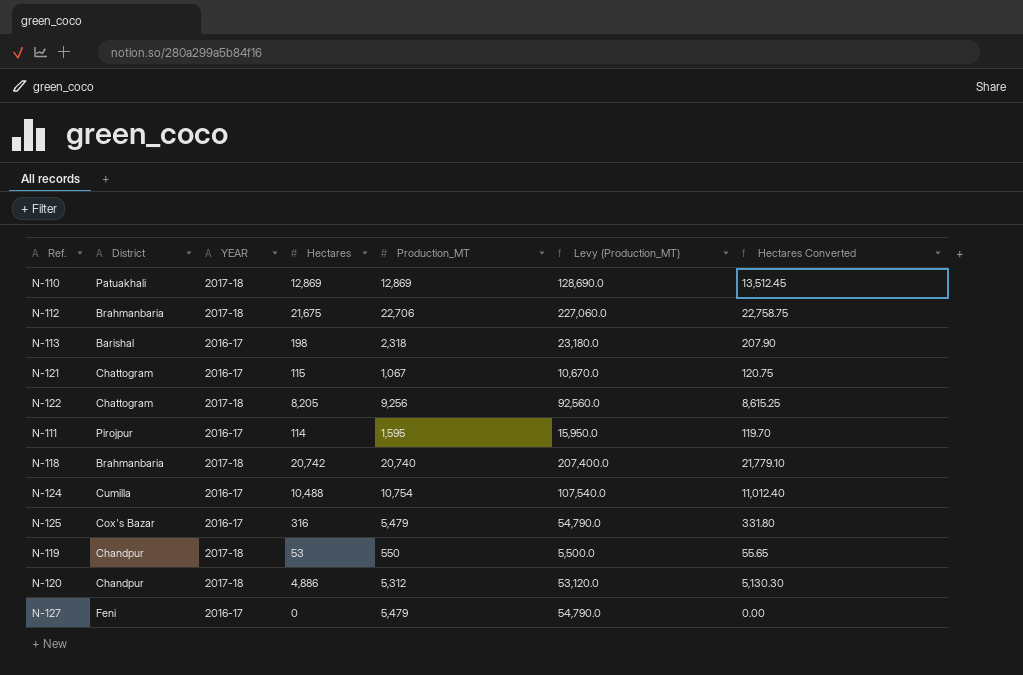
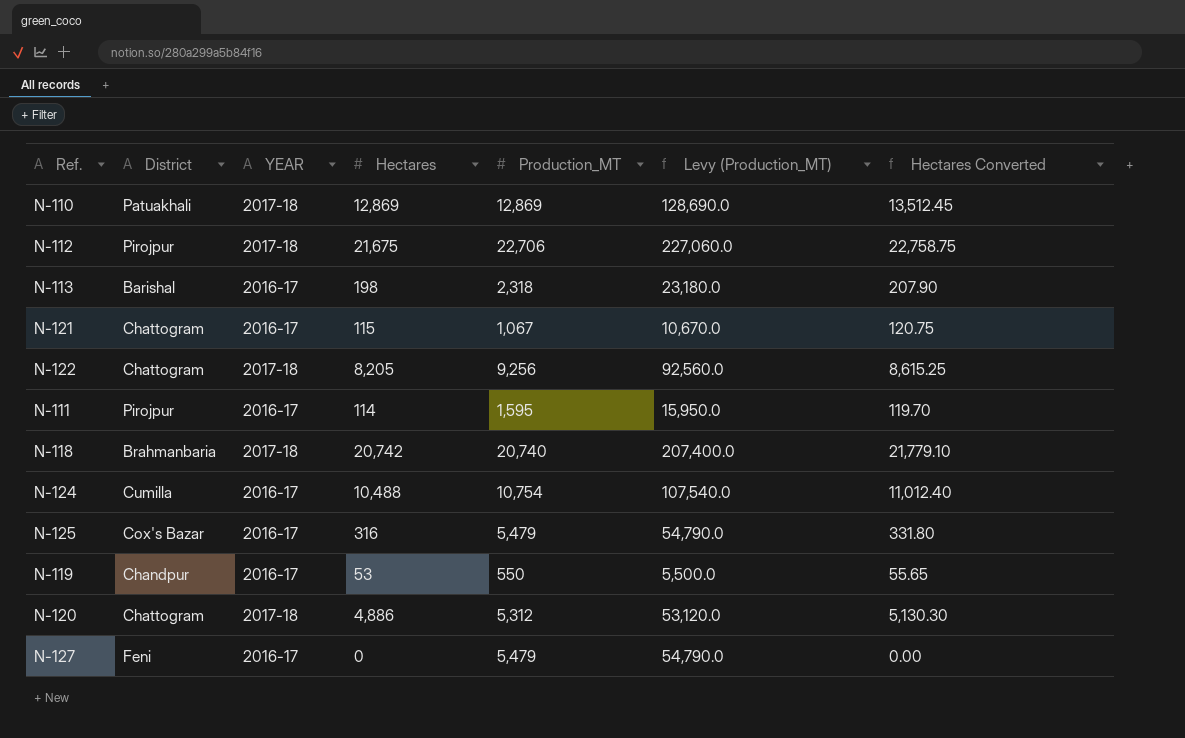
N-112 | District: Brahmanbaria -> Pirojpur
N-119 | YEAR: 2017-18 -> 2016-17
N-120 | District: Chandpur -> Chattogram

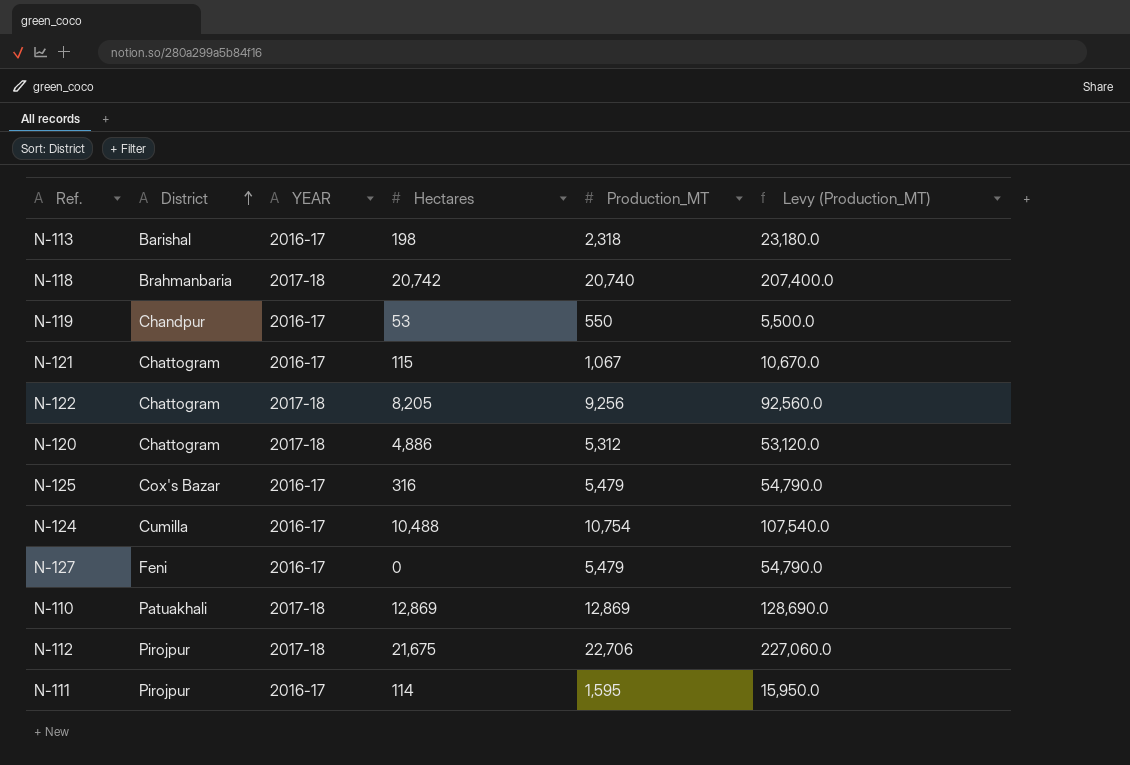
row order: none -> District ascending
column Hectares Converted | formula: [Hectares] * 1.05 -> none

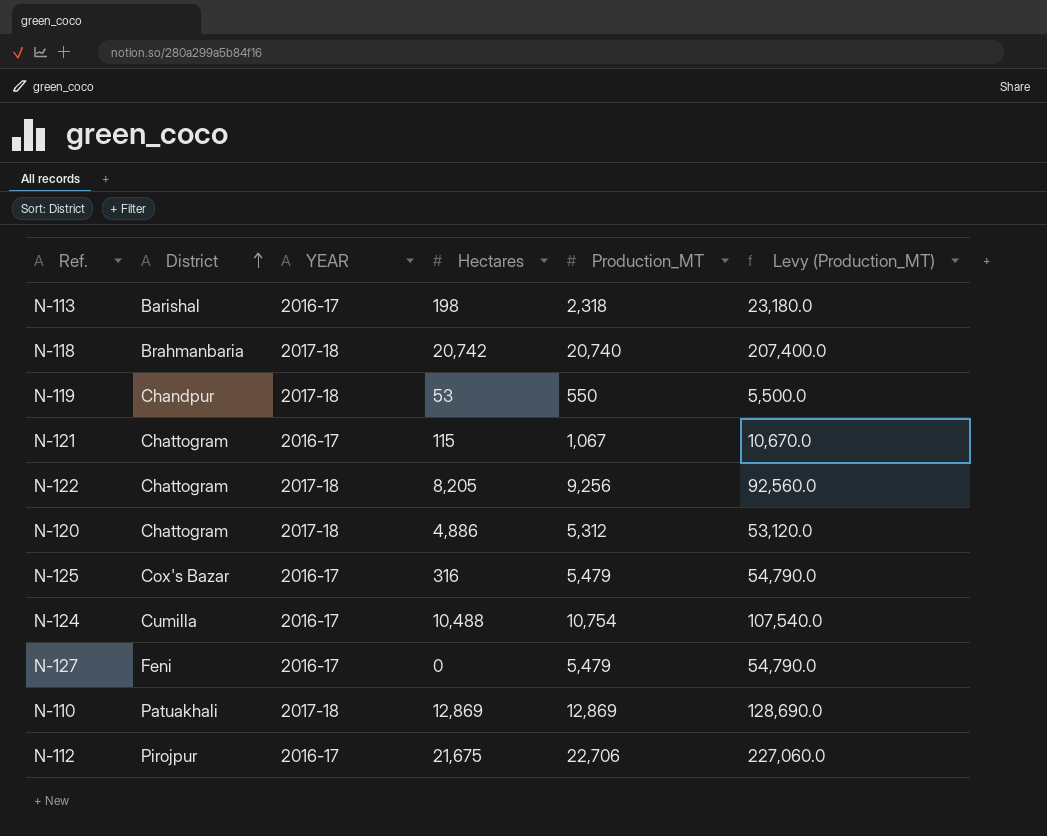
row N-111: Pirojpur | 2016-17 | 114 | 1,595 | 15,950.0 -> none
N-119 | YEAR: 2016-17 -> 2017-18
N-112 | YEAR: 2017-18 -> 2016-17

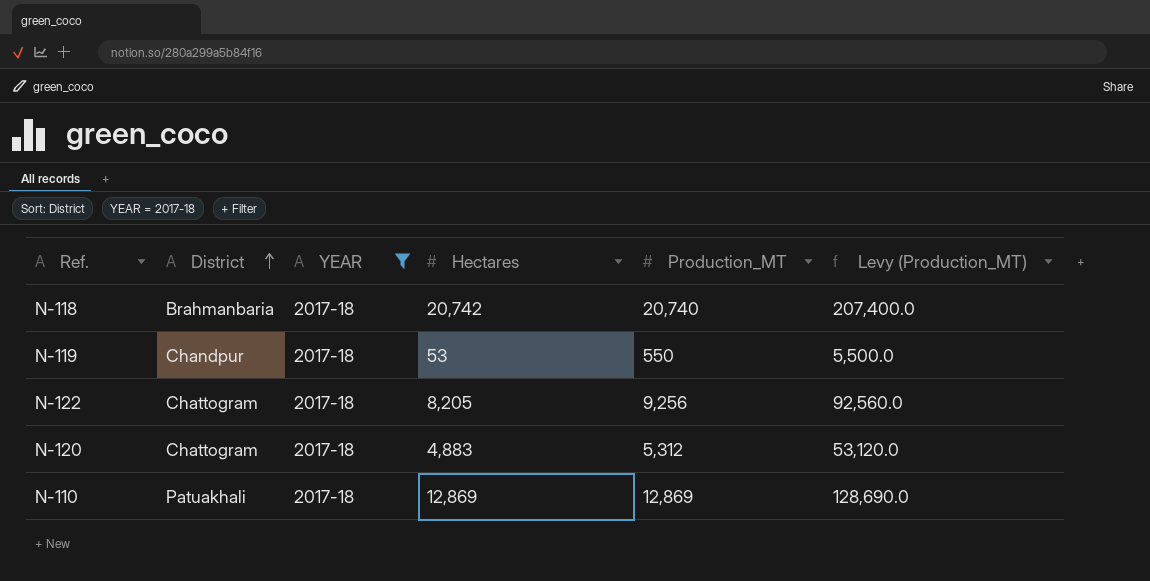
filter: none -> YEAR = 2017-18
N-120 | Hectares: 4,886 -> 4,883

